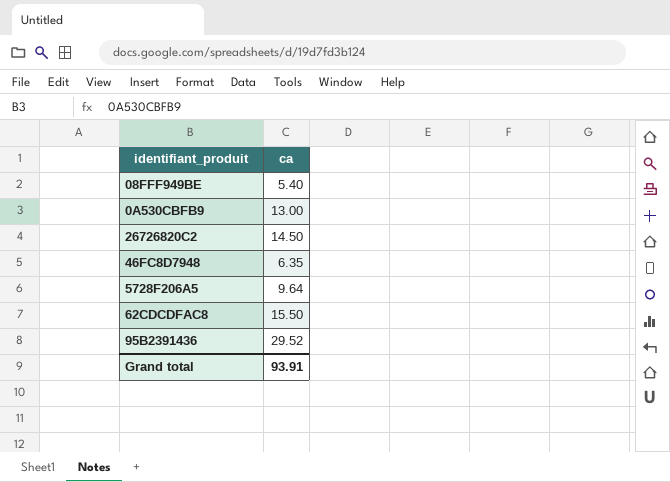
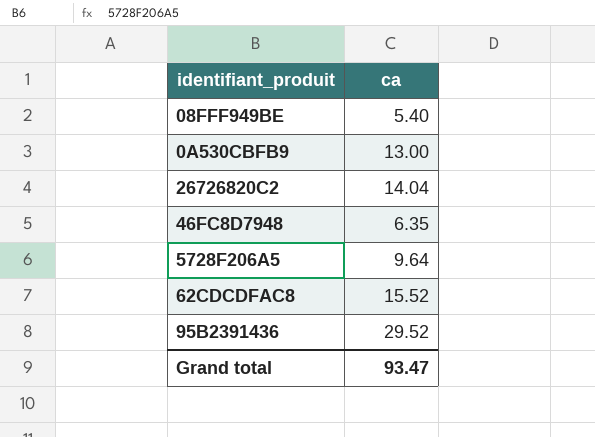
26726820C2 | ca: 14.50 -> 14.04
62CDCDFAC8 | ca: 15.50 -> 15.52
Grand total | ca: 93.91 -> 93.47

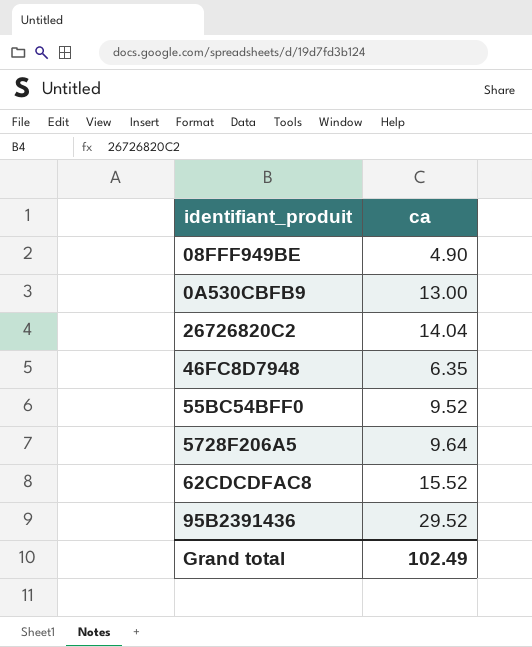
08FFF949BE | ca: 5.40 -> 4.90
row 55BC54BFF0: none -> 9.52
Grand total | ca: 93.47 -> 102.49

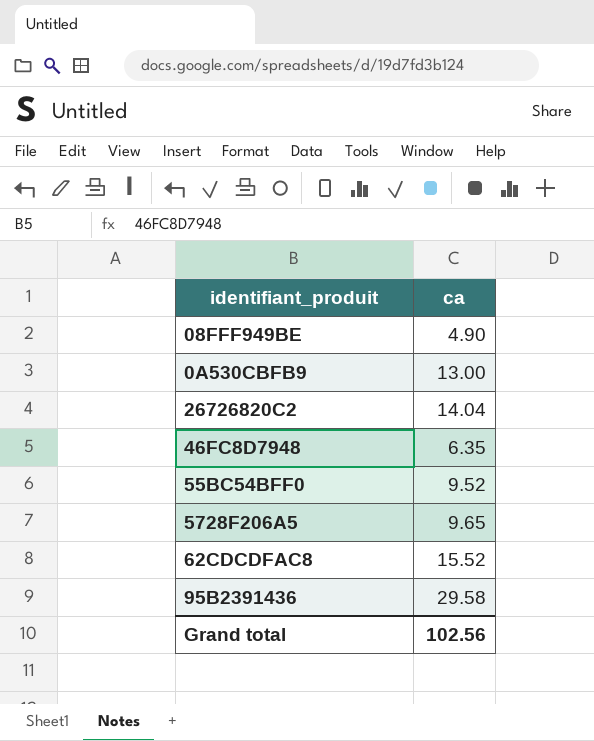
5728F206A5 | ca: 9.64 -> 9.65
95B2391436 | ca: 29.52 -> 29.58
Grand total | ca: 102.49 -> 102.56

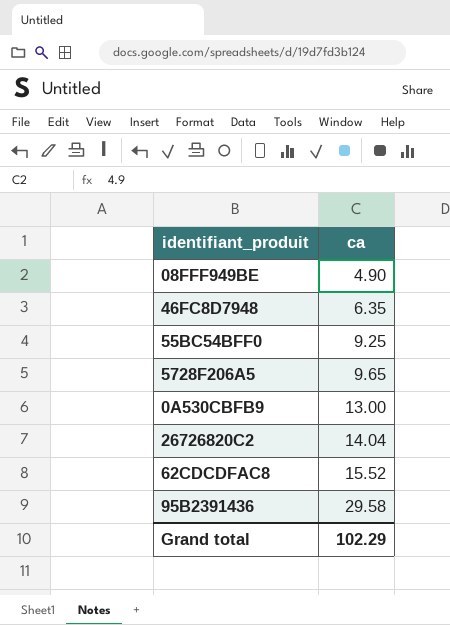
row order: none -> ca ascending
55BC54BFF0 | ca: 9.52 -> 9.25
Grand total | ca: 102.56 -> 102.29

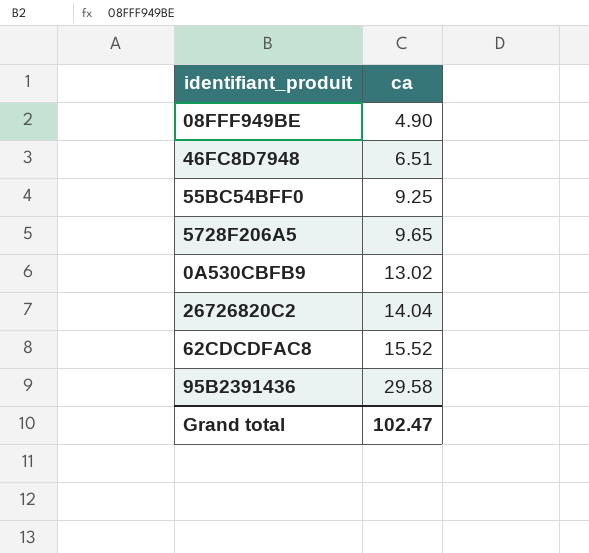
46FC8D7948 | ca: 6.35 -> 6.51
0A530CBFB9 | ca: 13.00 -> 13.02
Grand total | ca: 102.29 -> 102.47

